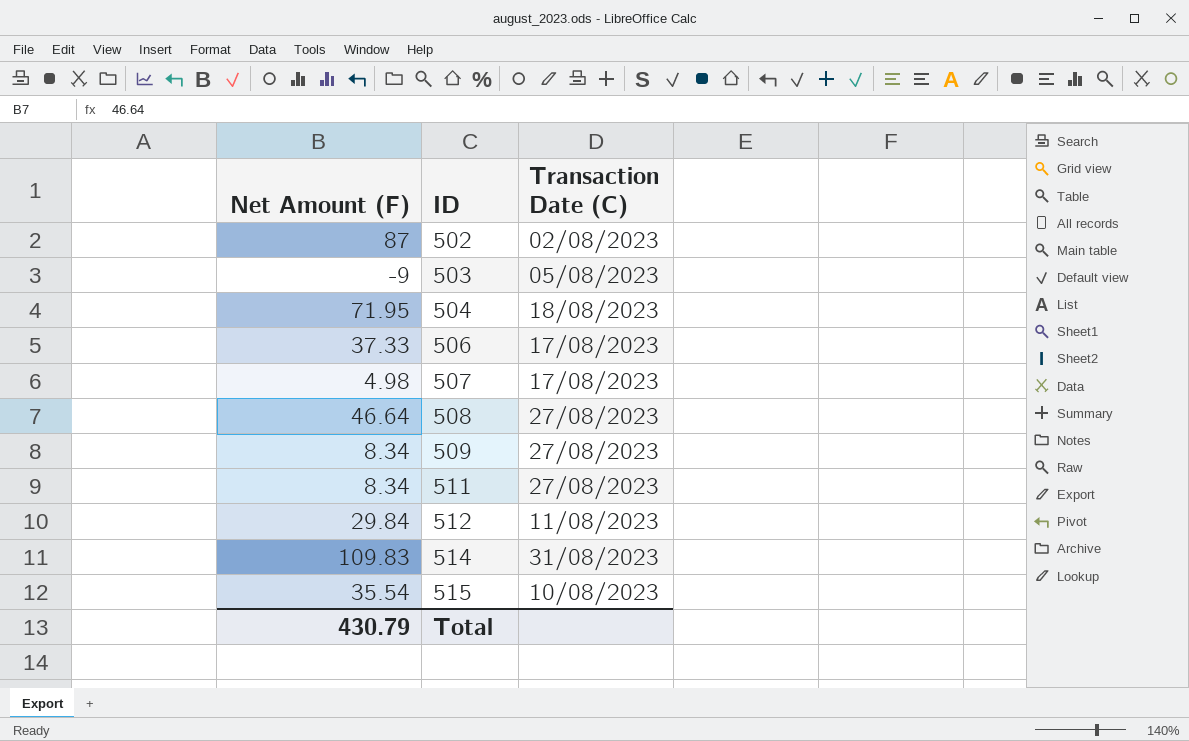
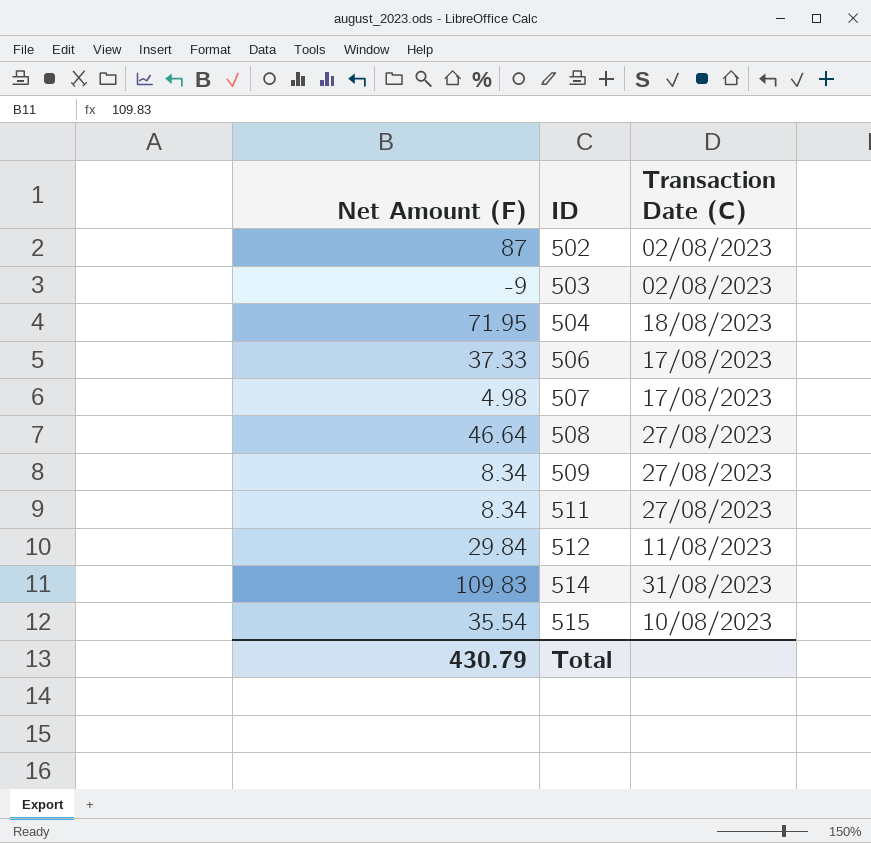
503 | Transaction Date (C): 05/08/2023 -> 02/08/2023

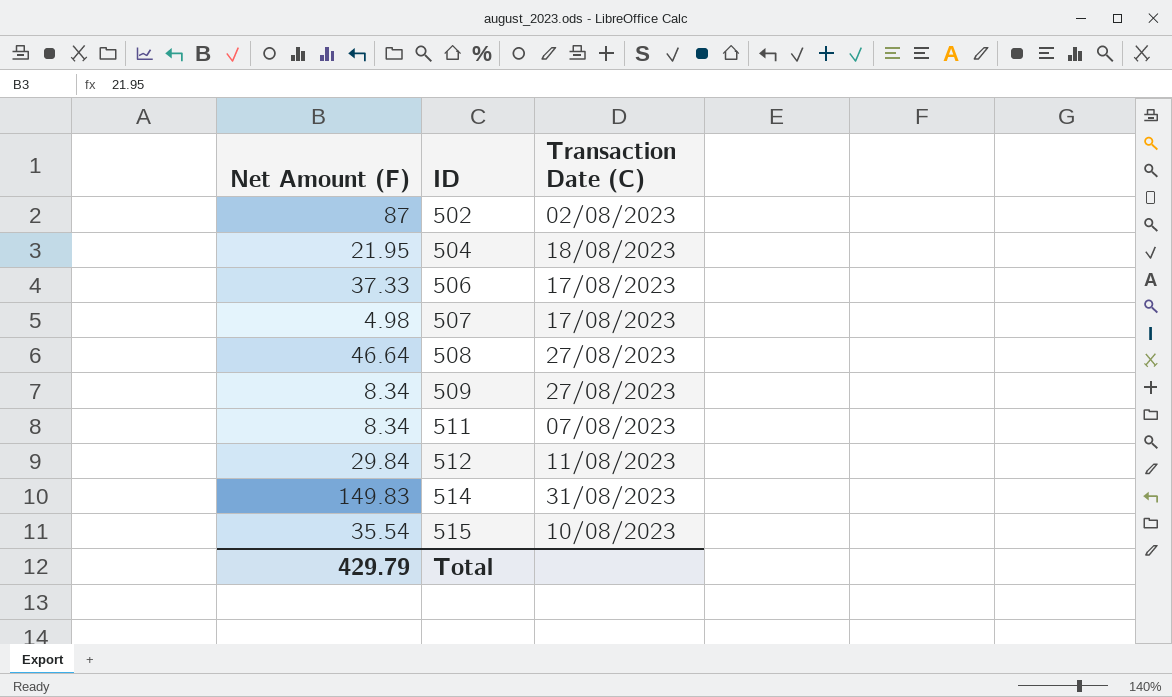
row 503: -9 | 02/08/2023 -> none
504 | Net Amount (F): 71.95 -> 21.95
511 | Transaction Date (C): 27/08/2023 -> 07/08/2023
514 | Net Amount (F): 109.83 -> 149.83
Total | Net Amount (F): 430.79 -> 429.79

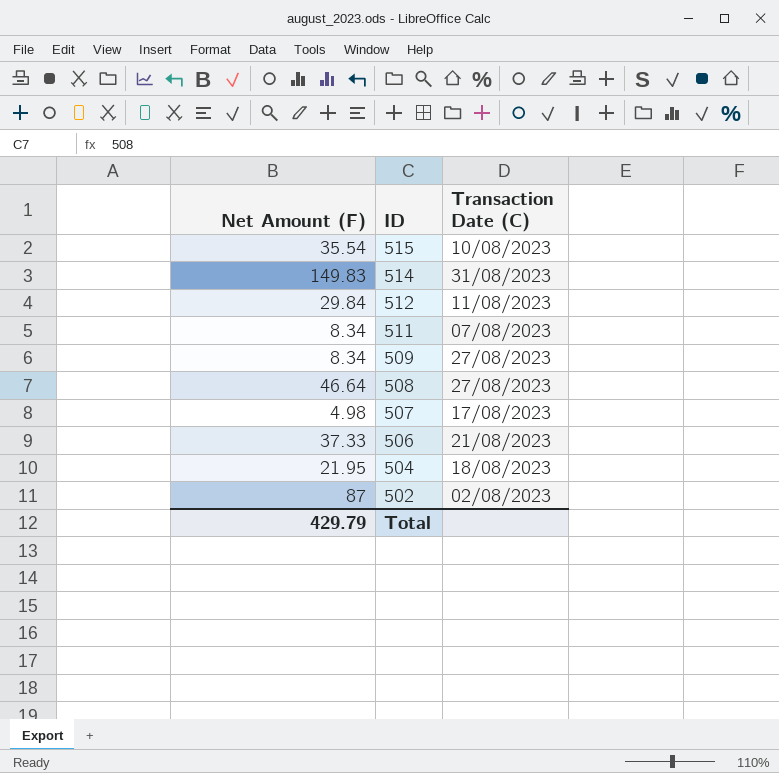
row order: ID ascending -> ID descending
506 | Transaction Date (C): 17/08/2023 -> 21/08/2023

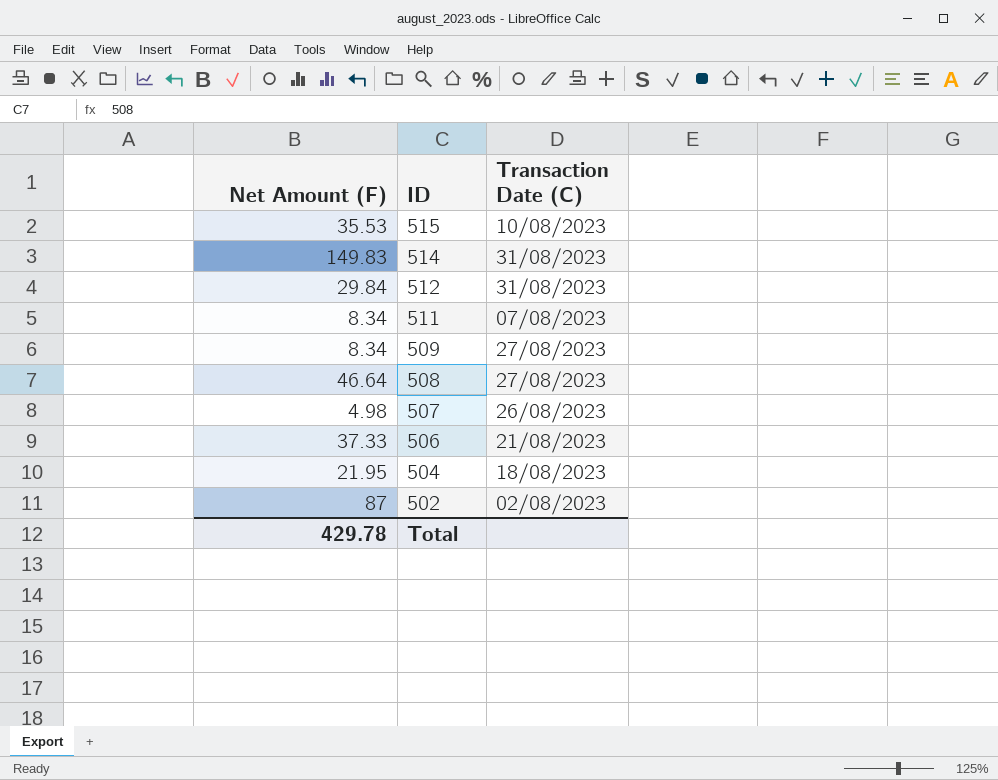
515 | Net Amount (F): 35.54 -> 35.53
512 | Transaction Date (C): 11/08/2023 -> 31/08/2023
507 | Transaction Date (C): 17/08/2023 -> 26/08/2023
Total | Net Amount (F): 429.79 -> 429.78

